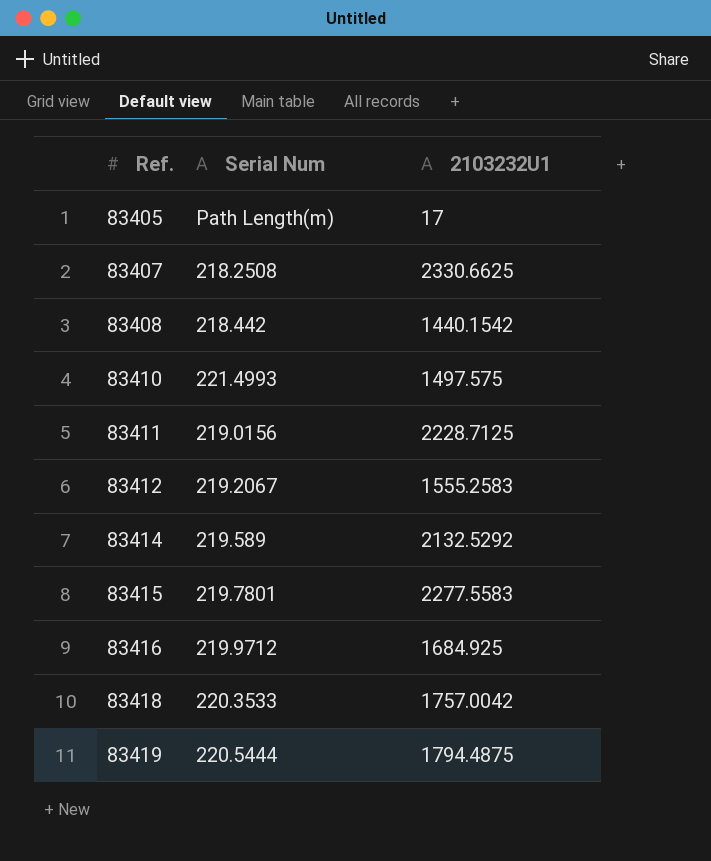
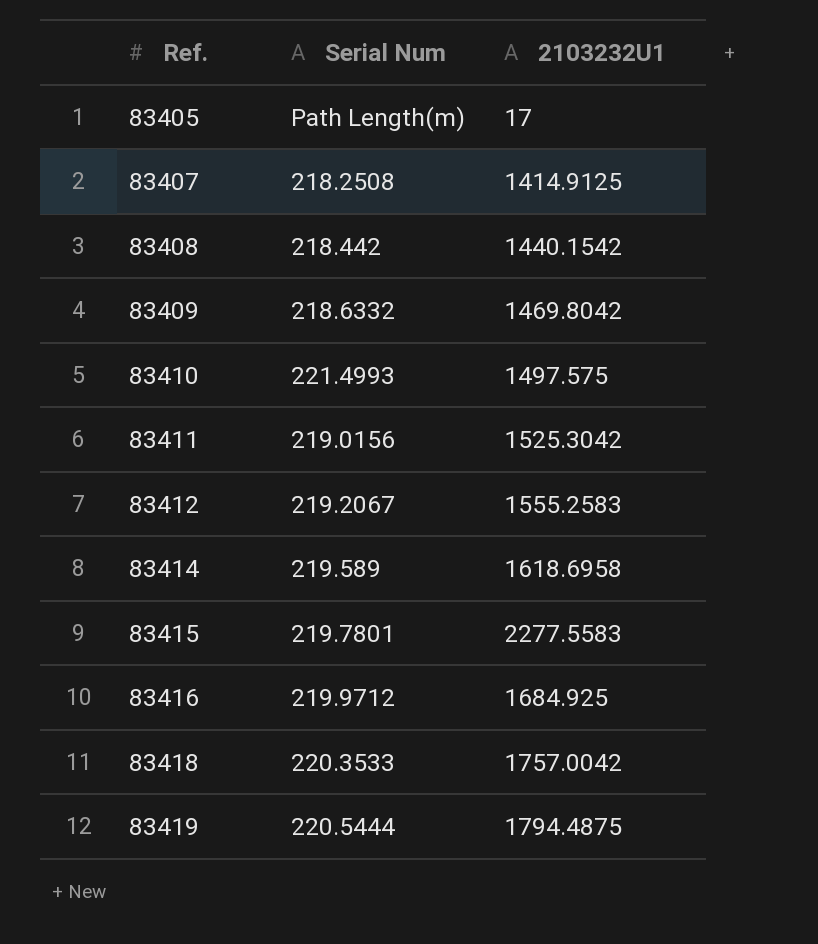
83407 | 2103232U1: 2330.6625 -> 1414.9125
row 83409: none -> 218.6332 | 1469.8042
83411 | 2103232U1: 2228.7125 -> 1525.3042
83414 | 2103232U1: 2132.5292 -> 1618.6958

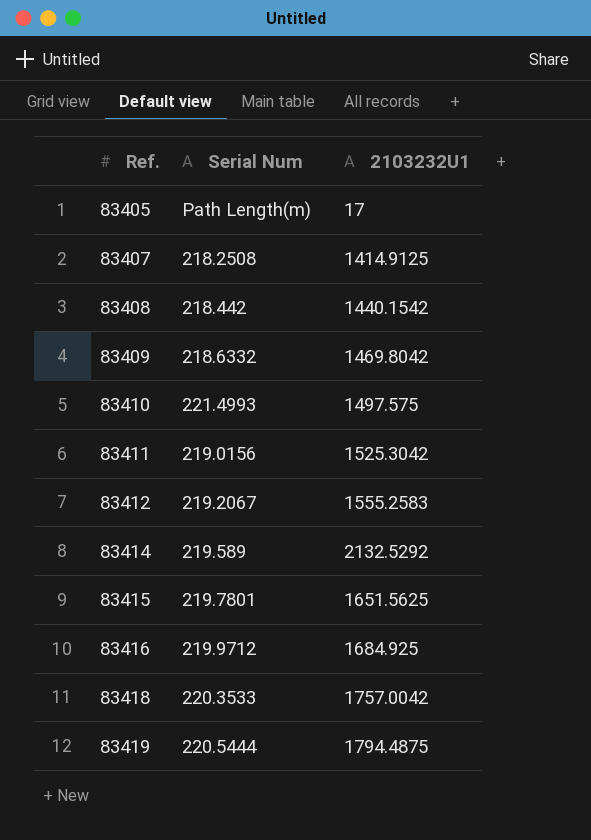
83414 | 2103232U1: 1618.6958 -> 2132.5292
83415 | 2103232U1: 2277.5583 -> 1651.5625

